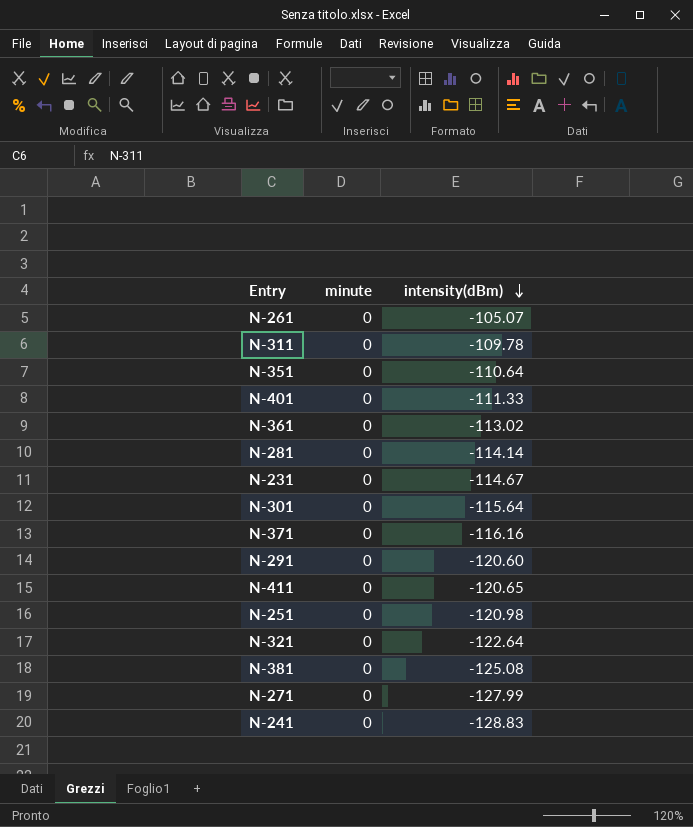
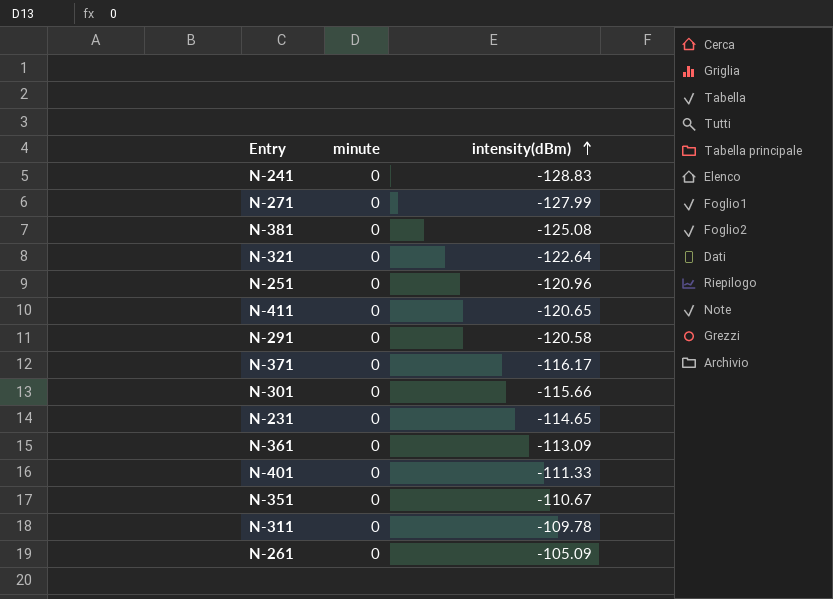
row order: intensity(dBm) descending -> intensity(dBm) ascending
row N-281: 0 | -114.14 -> none
N-251 | intensity(dBm): -120.98 -> -120.96
N-291 | intensity(dBm): -120.60 -> -120.58
N-371 | intensity(dBm): -116.16 -> -116.17
N-301 | intensity(dBm): -115.64 -> -115.66
N-231 | intensity(dBm): -114.67 -> -114.65
N-361 | intensity(dBm): -113.02 -> -113.09
N-351 | intensity(dBm): -110.64 -> -110.67
N-261 | intensity(dBm): -105.07 -> -105.09

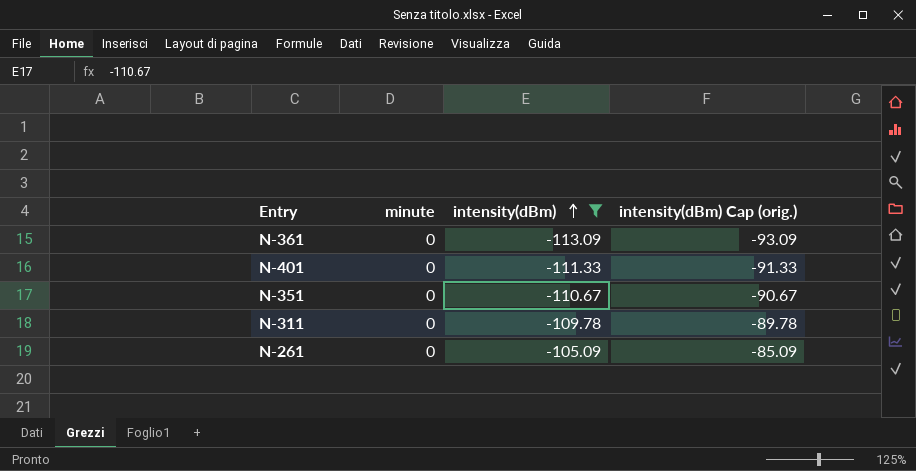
filter: none -> intensity(dBm) >= -113.09
column intensity(dBm) Cap (orig.) | formula: none -> [intensity(dBm)] + 20

